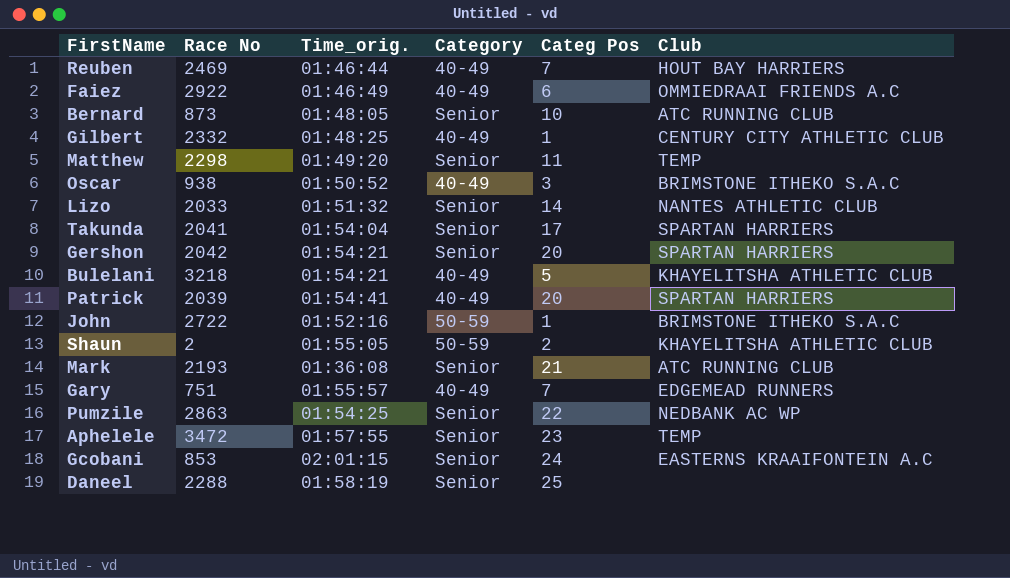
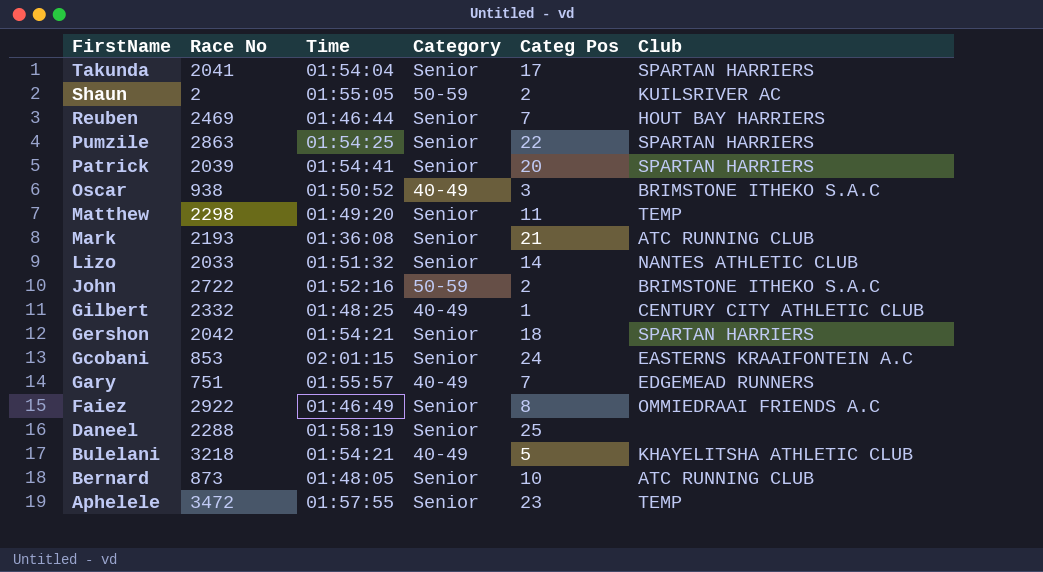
row order: none -> FirstName descending
column name: Time_orig. -> Time
Shaun | Club: KHAYELITSHA ATHLETIC CLUB -> KUILSRIVER AC
Reuben | Category: 40-49 -> Senior
Pumzile | Club: NEDBANK AC WP -> SPARTAN HARRIERS
Patrick | Category: 40-49 -> Senior
John | Categ Pos: 1 -> 2
Gershon | Categ Pos: 20 -> 18
Faiez | Category: 40-49 -> Senior
Faiez | Categ Pos: 6 -> 8

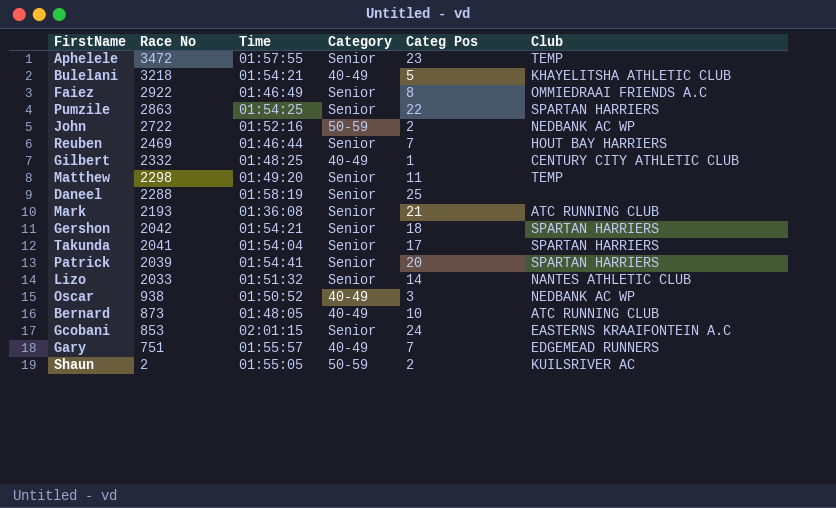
row order: FirstName descending -> Race No descending
John | Club: BRIMSTONE ITHEKO S.A.C -> NEDBANK AC WP
Oscar | Club: BRIMSTONE ITHEKO S.A.C -> NEDBANK AC WP
Bernard | Category: Senior -> 40-49

